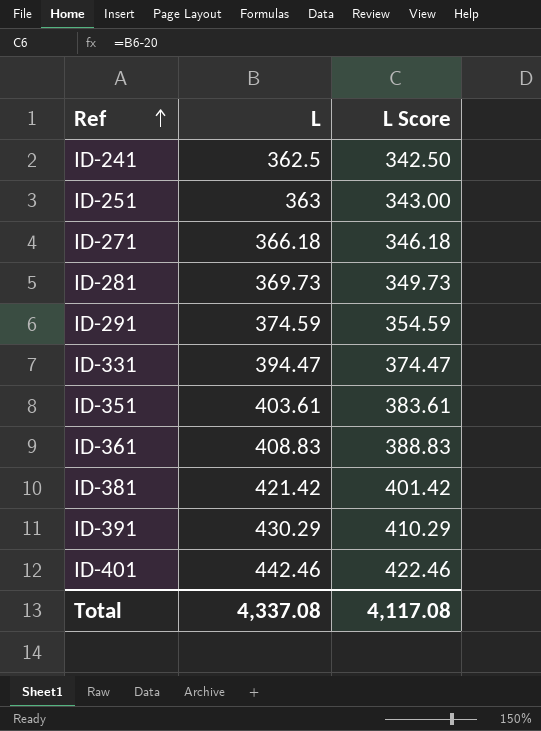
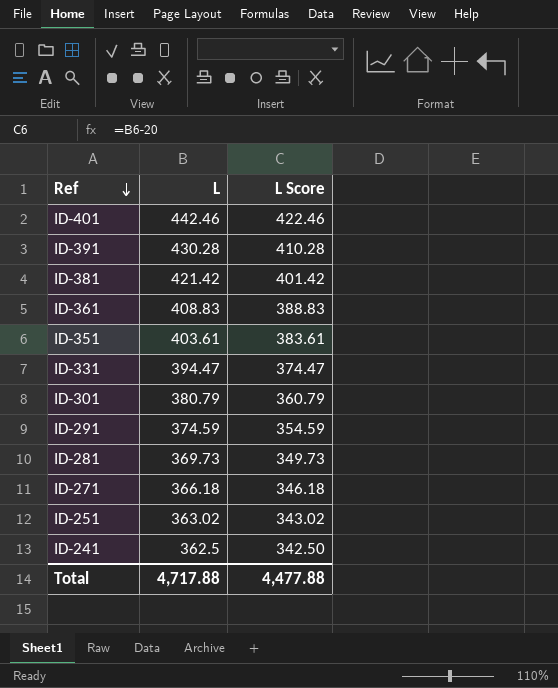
row order: Ref ascending -> Ref descending
ID-391 | L: 430.29 -> 430.28
ID-391 | L Score: 410.29 -> 410.28
row ID-301: none -> 380.79 | 360.79
ID-251 | L: 363 -> 363.02
ID-251 | L Score: 343.00 -> 343.02
Total | L: 4,337.08 -> 4,717.88
Total | L Score: 4,117.08 -> 4,477.88

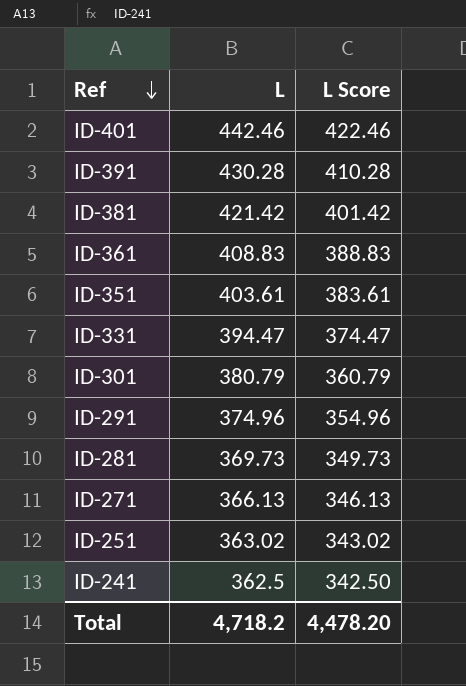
ID-291 | L: 374.59 -> 374.96
ID-291 | L Score: 354.59 -> 354.96
ID-271 | L: 366.18 -> 366.13
ID-271 | L Score: 346.18 -> 346.13
Total | L: 4,717.88 -> 4,718.2
Total | L Score: 4,477.88 -> 4,478.20

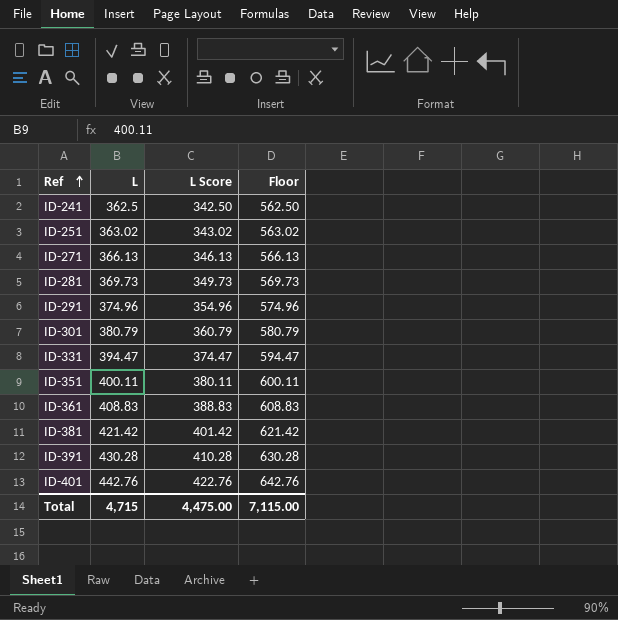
row order: Ref descending -> Ref ascending
column Floor | formula: none -> [L] + 200
ID-351 | L: 403.61 -> 400.11
ID-351 | L Score: 383.61 -> 380.11
ID-401 | L: 442.46 -> 442.76
ID-401 | L Score: 422.46 -> 422.76
Total | L: 4,718.2 -> 4,715
Total | L Score: 4,478.20 -> 4,475.00

